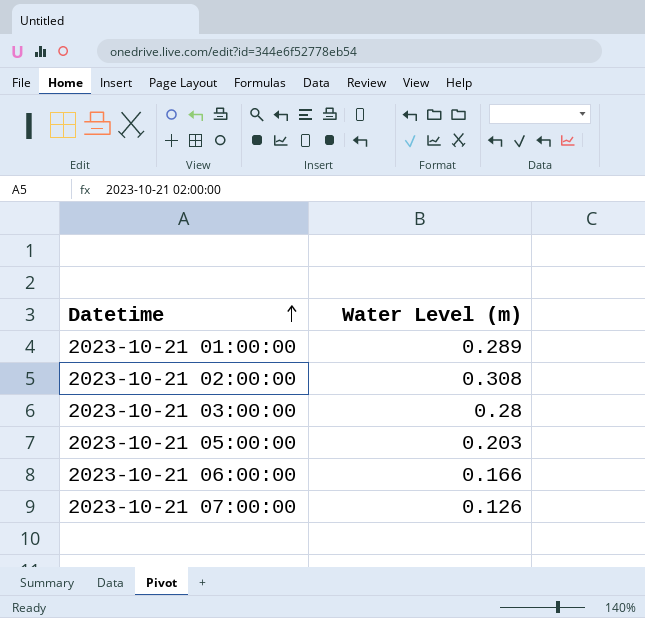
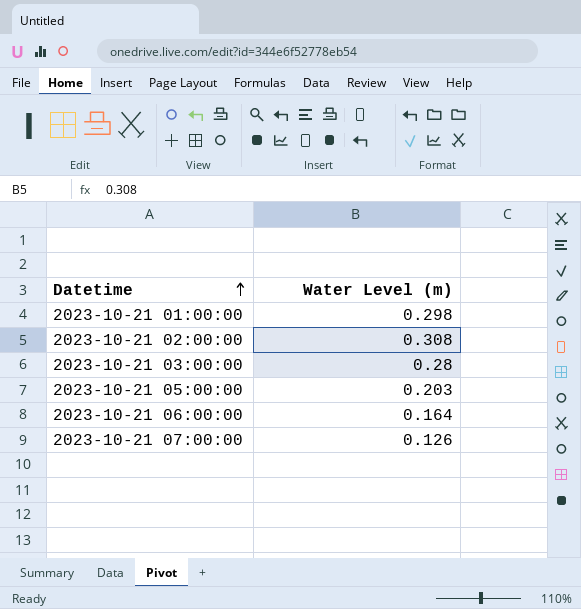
2023-10-21 01:00:00 | Water Level (m): 0.289 -> 0.298
2023-10-21 06:00:00 | Water Level (m): 0.166 -> 0.164

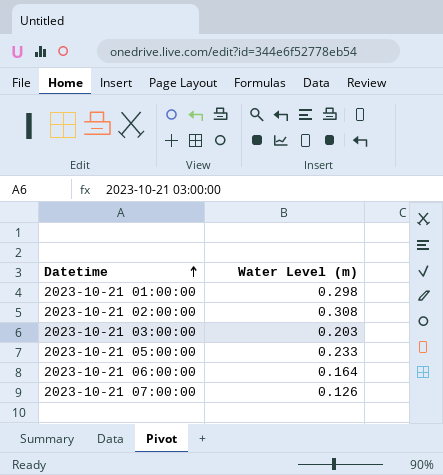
2023-10-21 03:00:00 | Water Level (m): 0.28 -> 0.203
2023-10-21 05:00:00 | Water Level (m): 0.203 -> 0.233

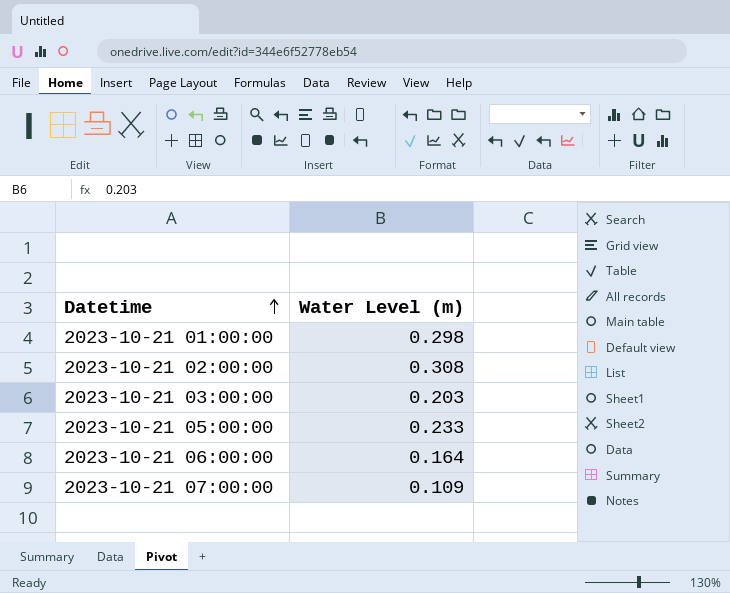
2023-10-21 07:00:00 | Water Level (m): 0.126 -> 0.109

